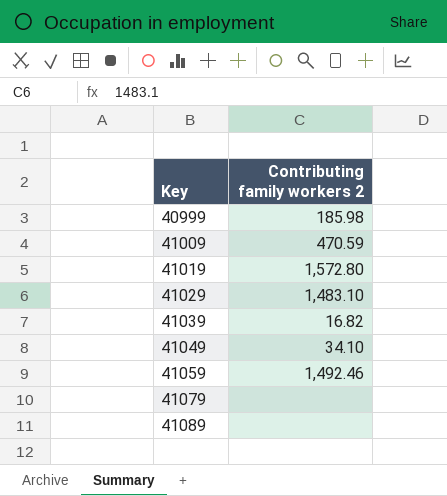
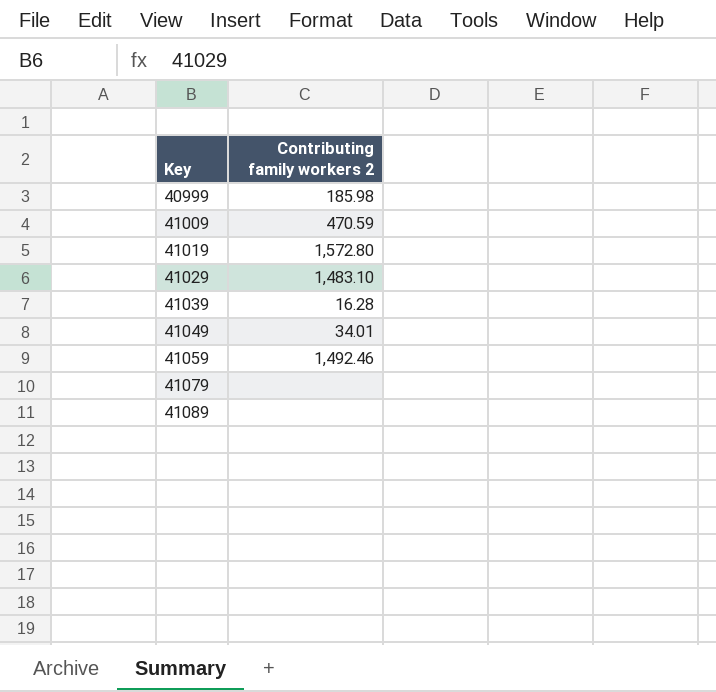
41039 | Contributing family workers 2: 16.82 -> 16.28
41049 | Contributing family workers 2: 34.10 -> 34.01

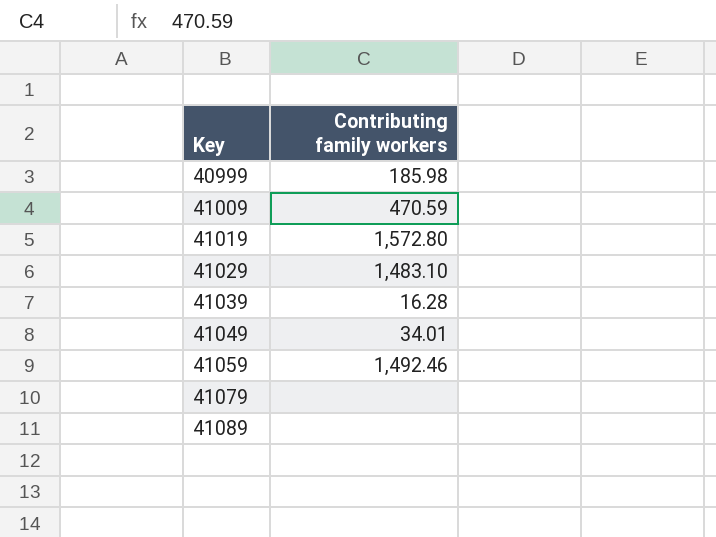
column name: Contributing family workers 2 -> Contributing family workers

